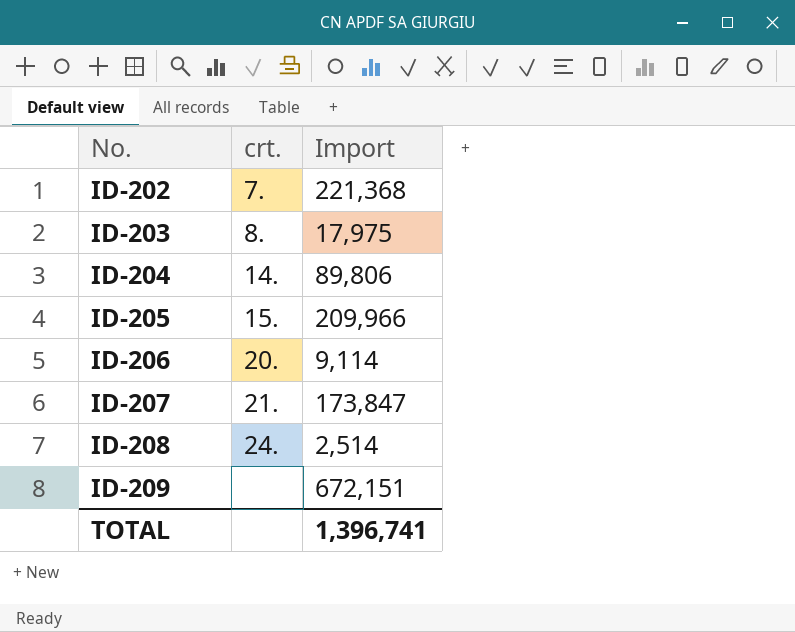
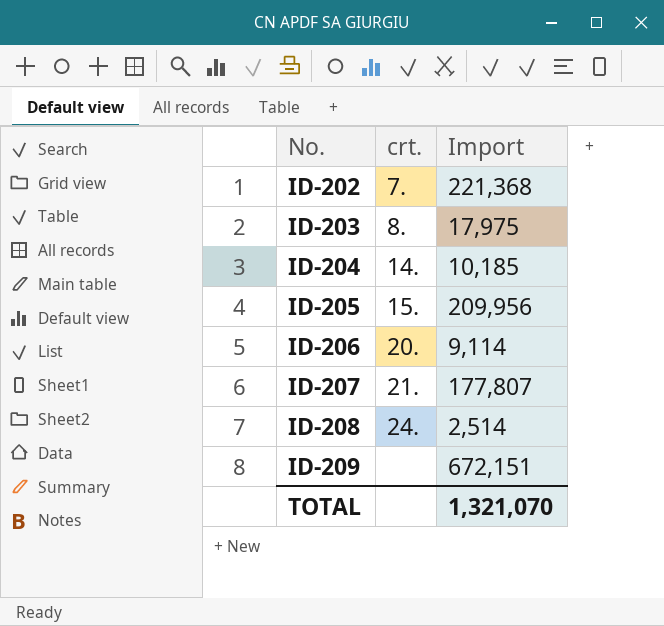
ID-204 | Import: 89,806 -> 10,185
ID-205 | Import: 209,966 -> 209,956
ID-207 | Import: 173,847 -> 177,807
TOTAL | Import: 1,396,741 -> 1,321,070

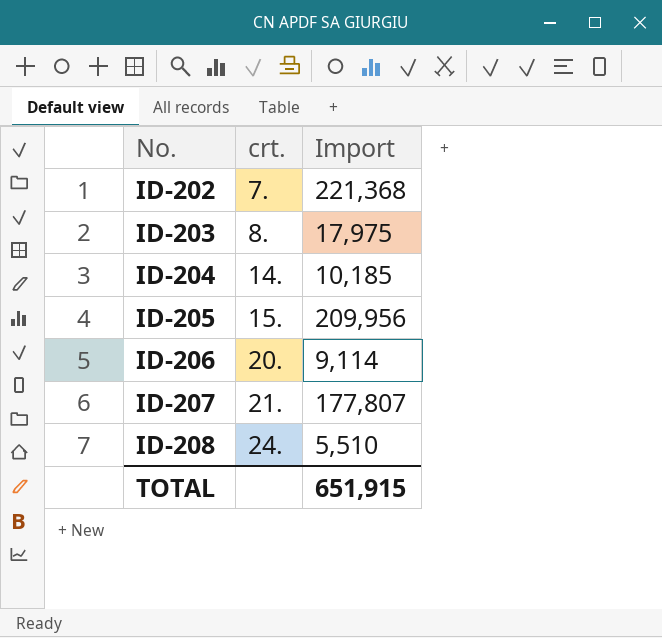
row ID-209: none | 672,151 -> none
ID-208 | Import: 2,514 -> 5,510
TOTAL | Import: 1,321,070 -> 651,915

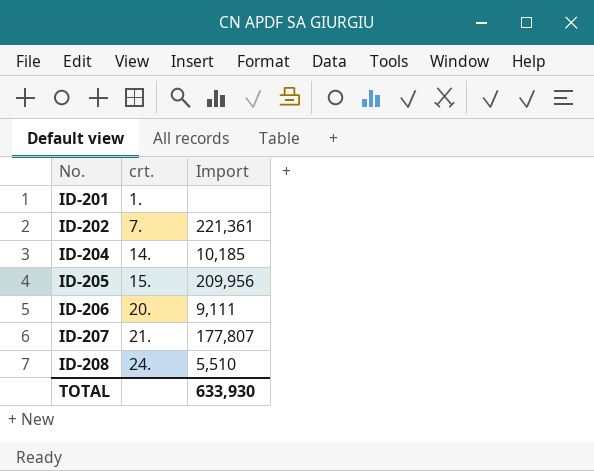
row ID-203: 8. | 17,975 -> none
row ID-201: none -> 1. | none
ID-202 | Import: 221,368 -> 221,361
ID-206 | Import: 9,114 -> 9,111
TOTAL | Import: 651,915 -> 633,930

